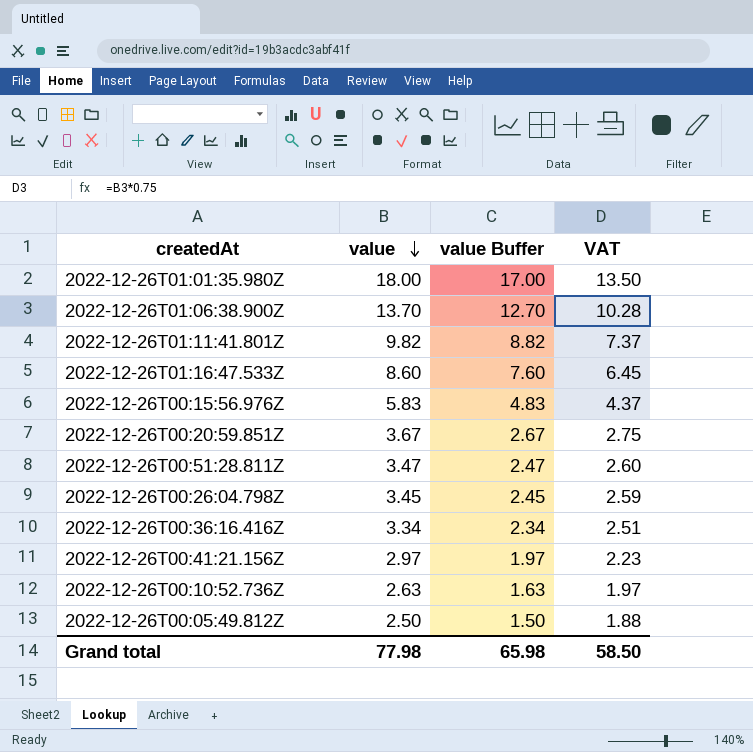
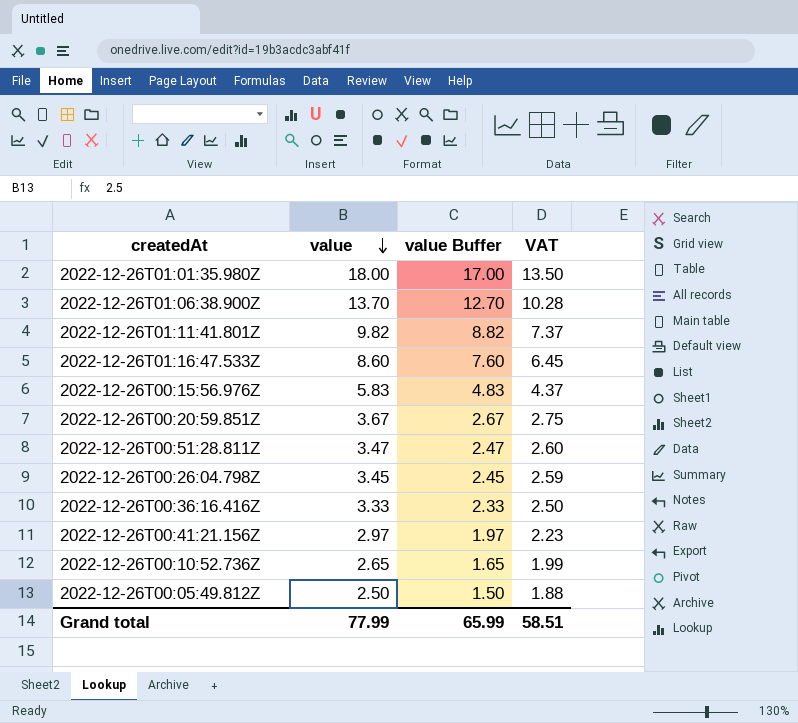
2022-12-26T00:36:16.416Z | value: 3.34 -> 3.33
2022-12-26T00:36:16.416Z | value Buffer: 2.34 -> 2.33
2022-12-26T00:36:16.416Z | VAT: 2.51 -> 2.50
2022-12-26T00:10:52.736Z | value: 2.63 -> 2.65
2022-12-26T00:10:52.736Z | value Buffer: 1.63 -> 1.65
2022-12-26T00:10:52.736Z | VAT: 1.97 -> 1.99
Grand total | value: 77.98 -> 77.99
Grand total | value Buffer: 65.98 -> 65.99
Grand total | VAT: 58.50 -> 58.51

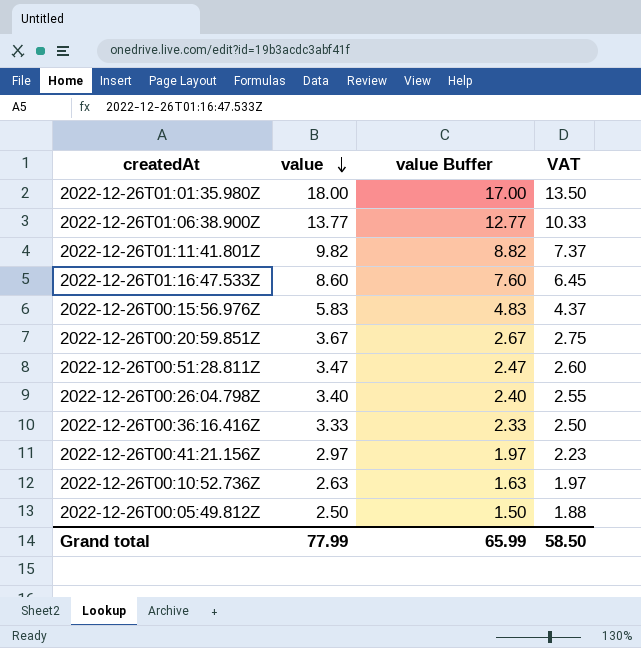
2022-12-26T01:06:38.900Z | value: 13.70 -> 13.77
2022-12-26T01:06:38.900Z | value Buffer: 12.70 -> 12.77
2022-12-26T01:06:38.900Z | VAT: 10.28 -> 10.33
2022-12-26T00:26:04.798Z | value: 3.45 -> 3.40
2022-12-26T00:26:04.798Z | value Buffer: 2.45 -> 2.40
2022-12-26T00:26:04.798Z | VAT: 2.59 -> 2.55
2022-12-26T00:10:52.736Z | value: 2.65 -> 2.63
2022-12-26T00:10:52.736Z | value Buffer: 1.65 -> 1.63
2022-12-26T00:10:52.736Z | VAT: 1.99 -> 1.97
Grand total | VAT: 58.51 -> 58.50

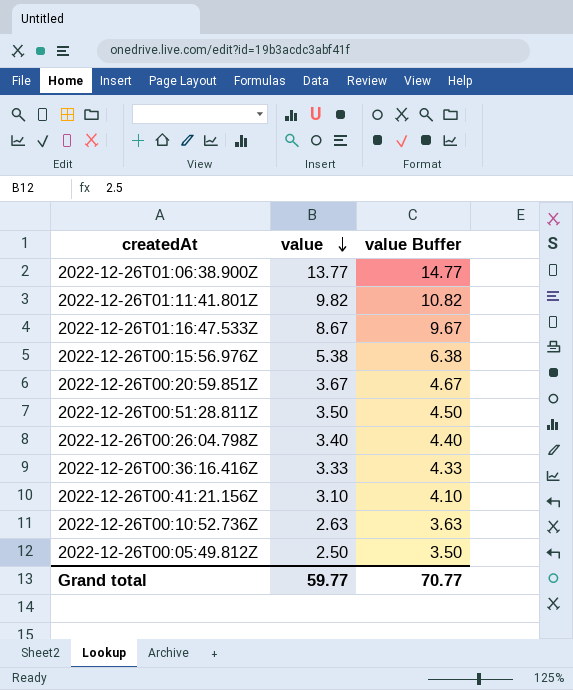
column VAT | formula: [value] * 0.75 -> none
column value Buffer | formula: [value] - 1 -> [value] + 1
row 2022-12-26T01:01:35.980Z: 18.00 | 17.00 | 13.50 -> none
2022-12-26T01:16:47.533Z | value: 8.60 -> 8.67
2022-12-26T00:15:56.976Z | value: 5.83 -> 5.38
2022-12-26T00:51:28.811Z | value: 3.47 -> 3.50
2022-12-26T00:41:21.156Z | value: 2.97 -> 3.10
Grand total | value: 77.99 -> 59.77
Grand total | value Buffer: 65.99 -> 70.77

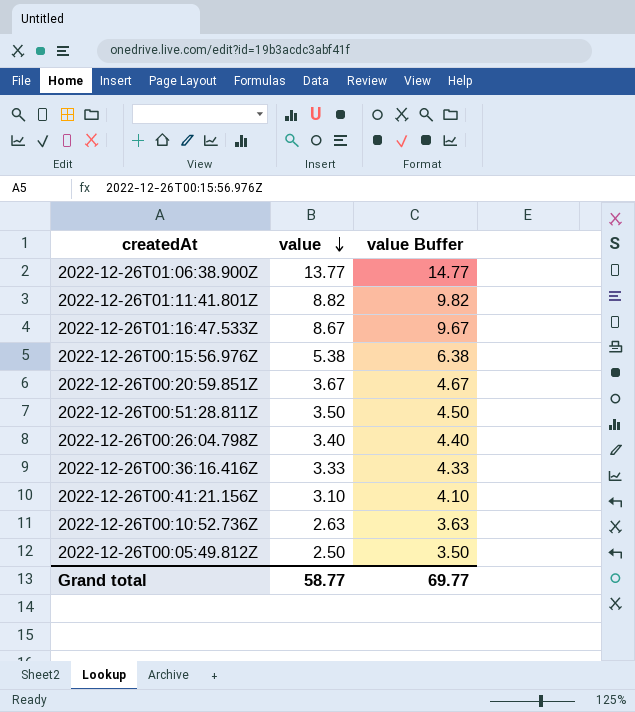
2022-12-26T01:11:41.801Z | value: 9.82 -> 8.82
2022-12-26T01:11:41.801Z | value Buffer: 10.82 -> 9.82
Grand total | value: 59.77 -> 58.77
Grand total | value Buffer: 70.77 -> 69.77

